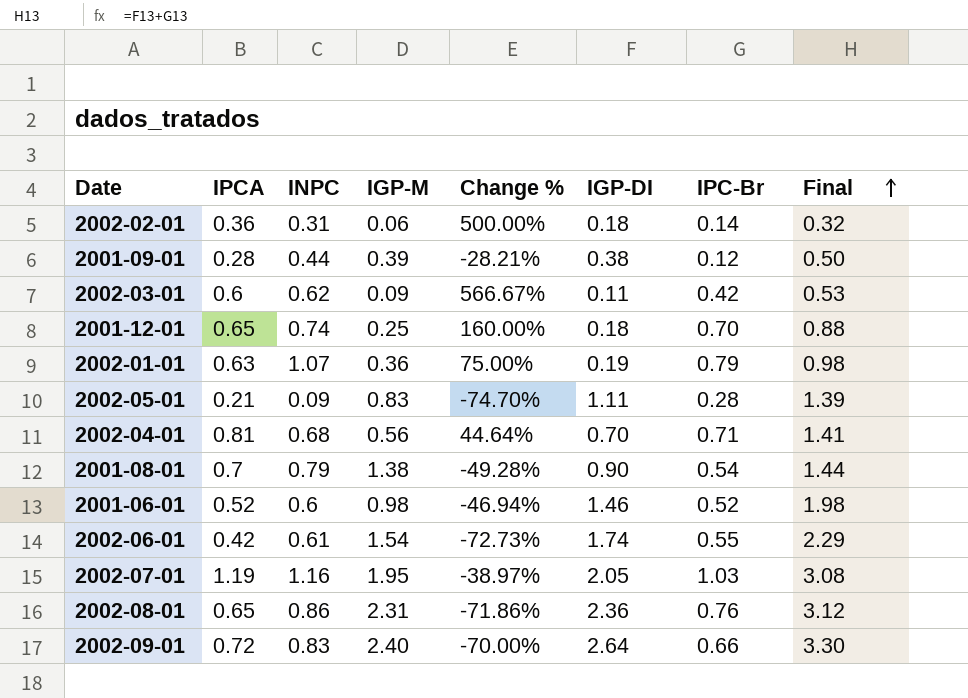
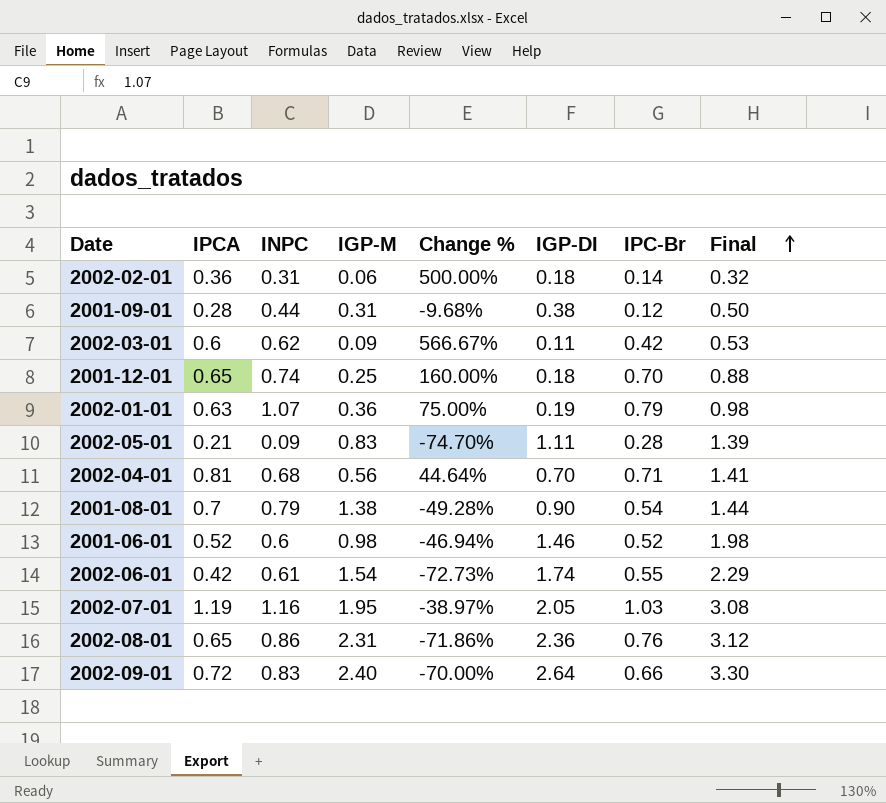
2001-09-01 | IGP-M: 0.39 -> 0.31
2001-09-01 | Change %: -28.21% -> -9.68%

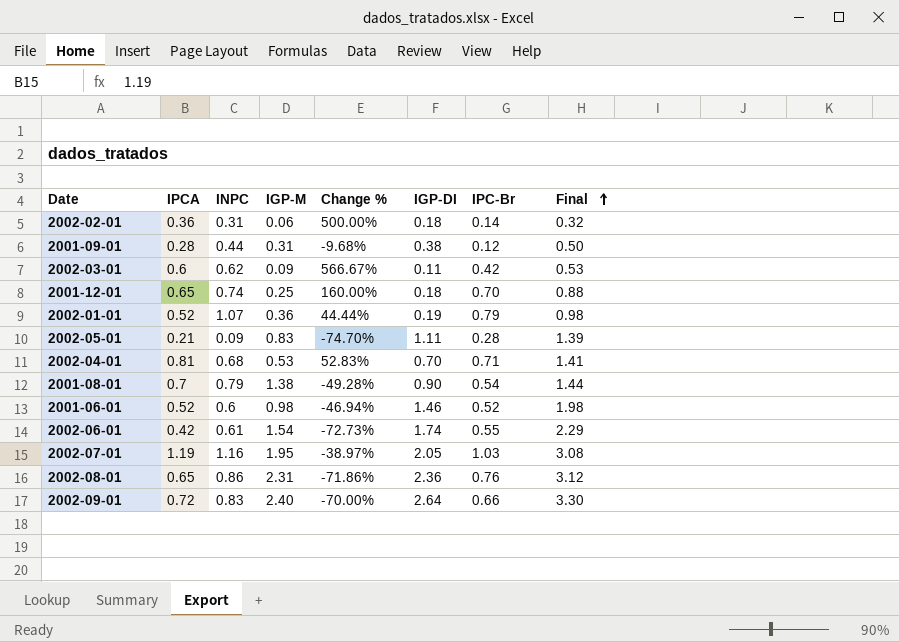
2002-01-01 | IPCA: 0.63 -> 0.52
2002-01-01 | Change %: 75.00% -> 44.44%
2002-04-01 | IGP-M: 0.56 -> 0.53
2002-04-01 | Change %: 44.64% -> 52.83%

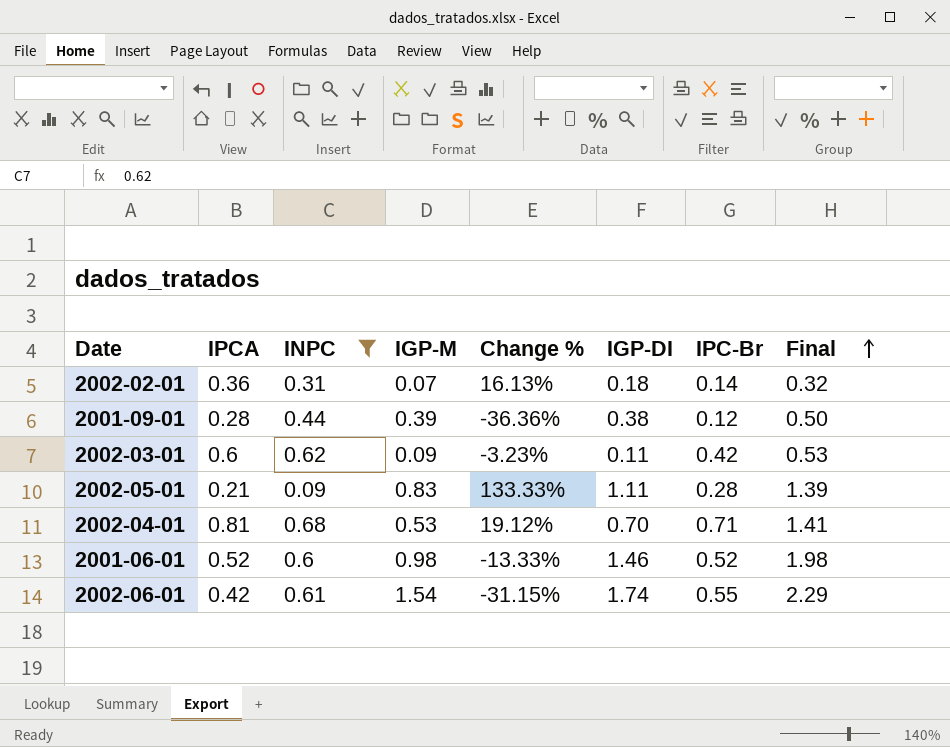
filter: none -> INPC <= 0.68
column Change % | formula: ([IPCA] - [IGP-M]) / [IGP-M] -> ([IPCA] - [INPC]) / [INPC]
2002-02-01 | IGP-M: 0.06 -> 0.07
2001-09-01 | IGP-M: 0.31 -> 0.39

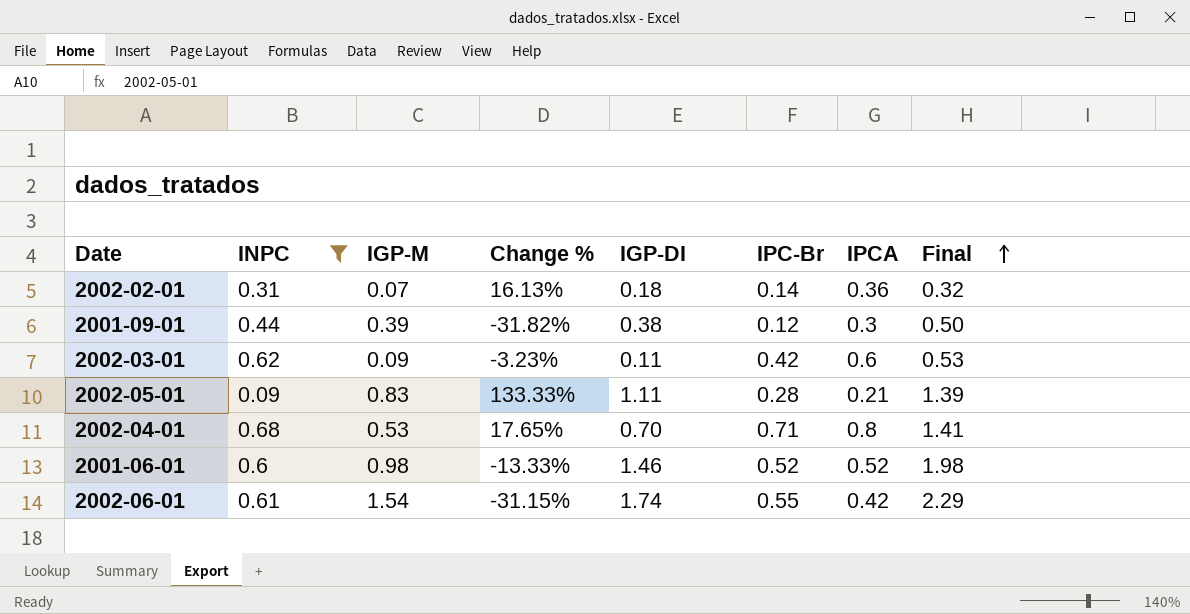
column IPCA | position: 2 -> 7
2001-09-01 | Change %: -36.36% -> -31.82%
2001-09-01 | IPCA: 0.28 -> 0.3
2002-04-01 | Change %: 19.12% -> 17.65%
2002-04-01 | IPCA: 0.81 -> 0.8

